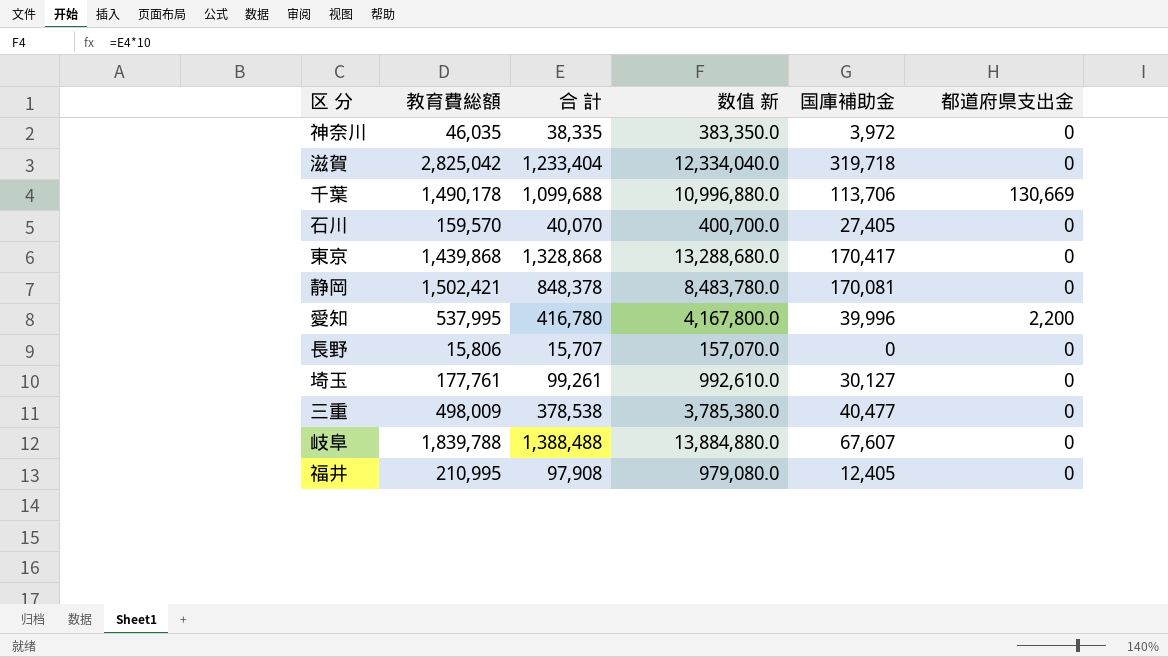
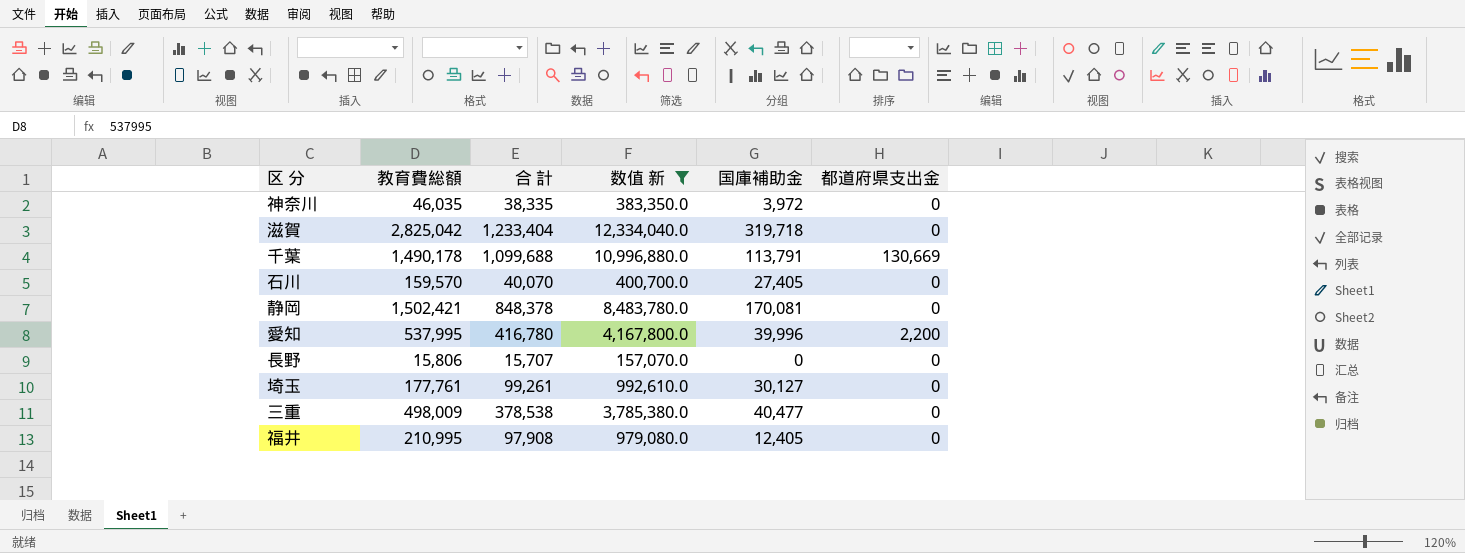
filter: none -> 数值 新 <= 12,334,040.0
千葉 | 国庫補助金: 113,706 -> 113,791

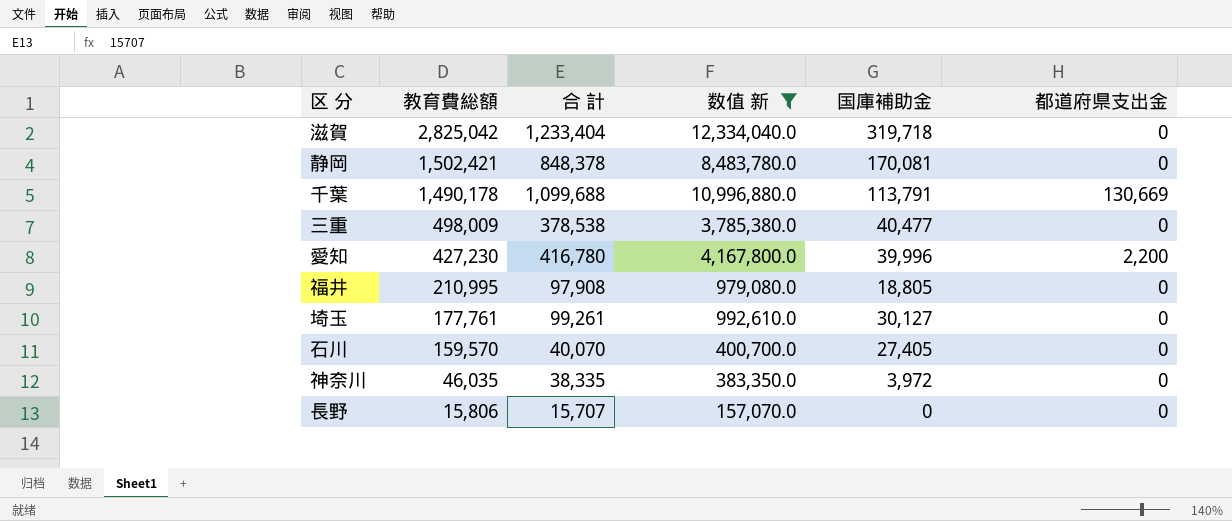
row order: none -> 教育費総額 descending
愛知 | 教育費総額: 537,995 -> 427,230
福井 | 国庫補助金: 12,405 -> 18,805

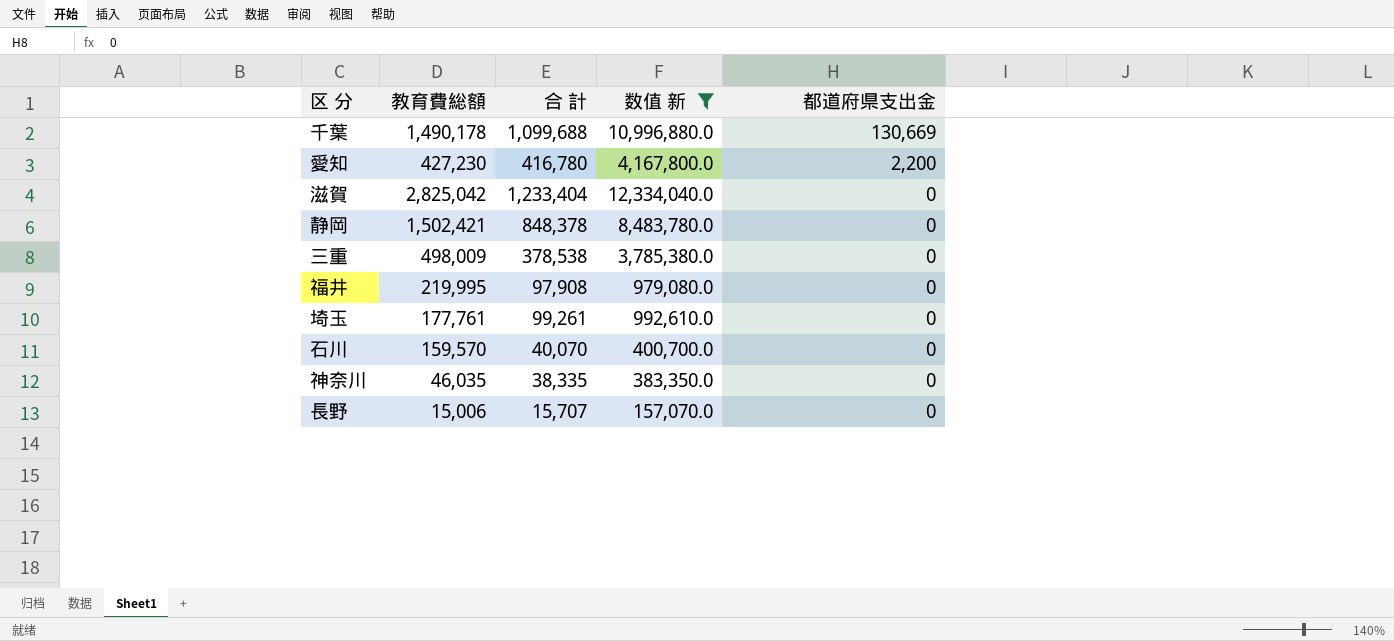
row order: 教育費総額 descending -> 都道府県支出金 descending
column 国庫補助金 | position: 5 -> none
福井 | 教育費総額: 210,995 -> 219,995
長野 | 教育費総額: 15,806 -> 15,006

